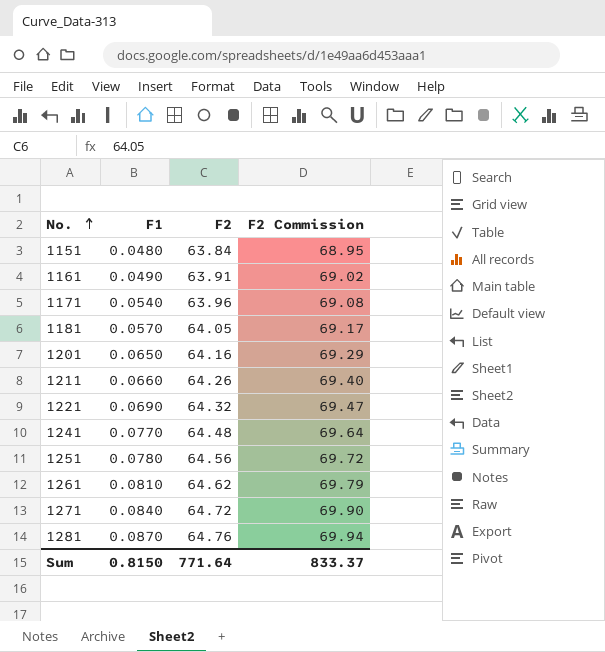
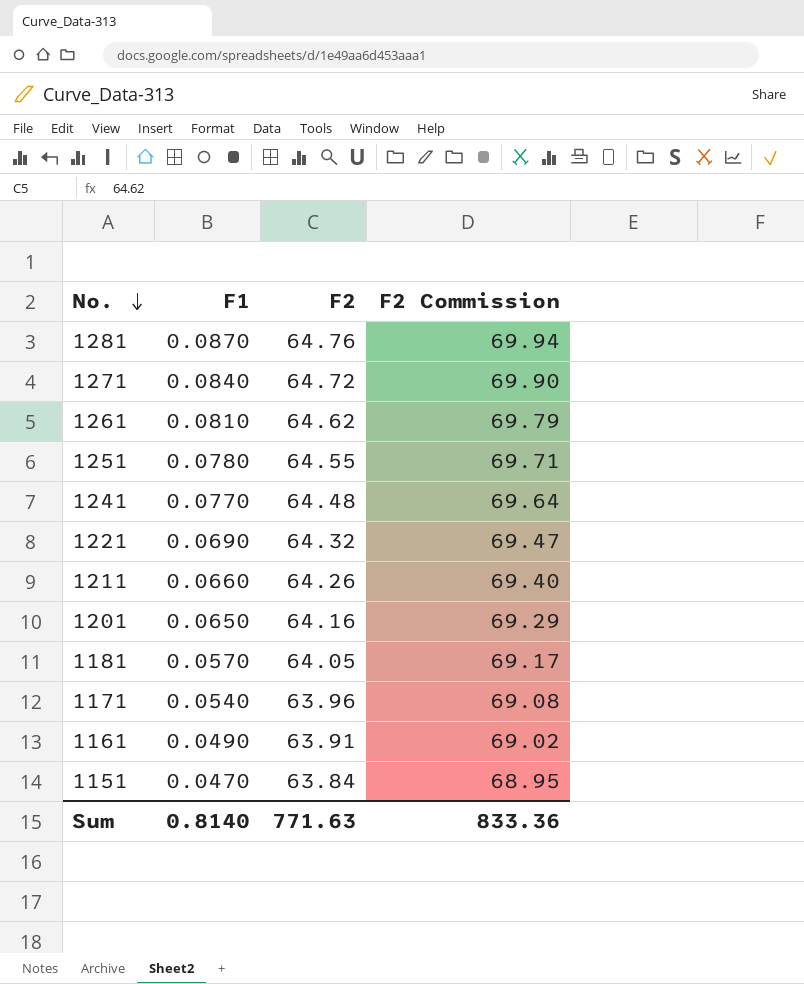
row order: No. ascending -> No. descending
1251 | F2: 64.56 -> 64.55
1251 | F2 Commission: 69.72 -> 69.71
1151 | F1: 0.0480 -> 0.0470
Sum | F1: 0.8150 -> 0.8140
Sum | F2: 771.64 -> 771.63
Sum | F2 Commission: 833.37 -> 833.36

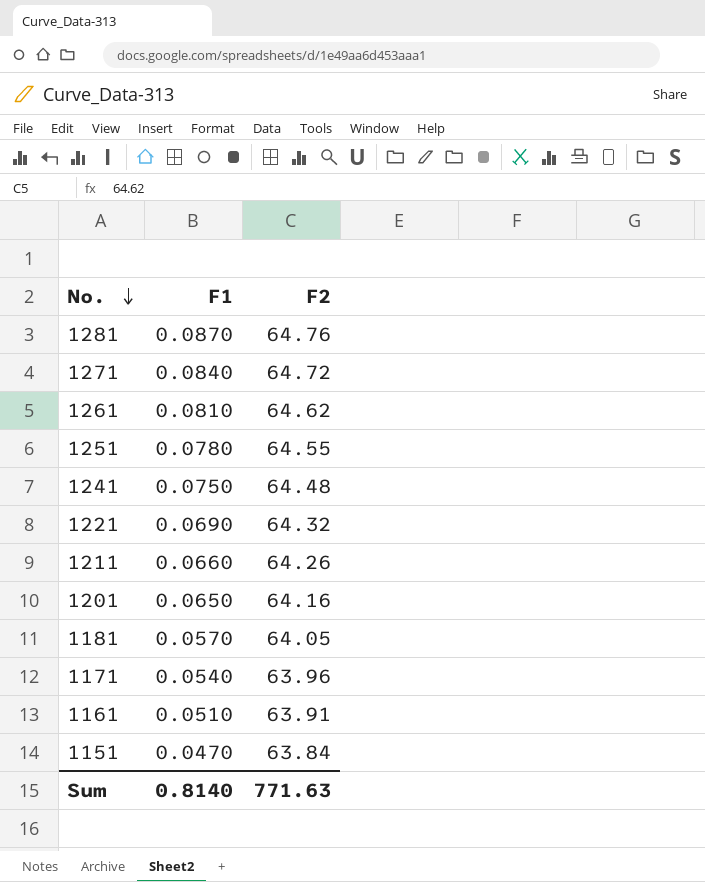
column F2 Commission | formula: [F2] * 1.08 -> none
1241 | F1: 0.0770 -> 0.0750
1161 | F1: 0.0490 -> 0.0510

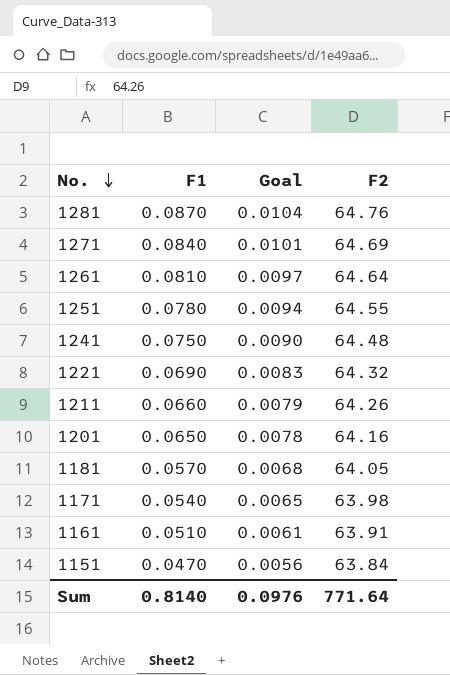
column Goal | formula: none -> [F1] * 0.12
1271 | F2: 64.72 -> 64.69
1261 | F2: 64.62 -> 64.64
1171 | F2: 63.96 -> 63.98
Sum | F2: 771.63 -> 771.64

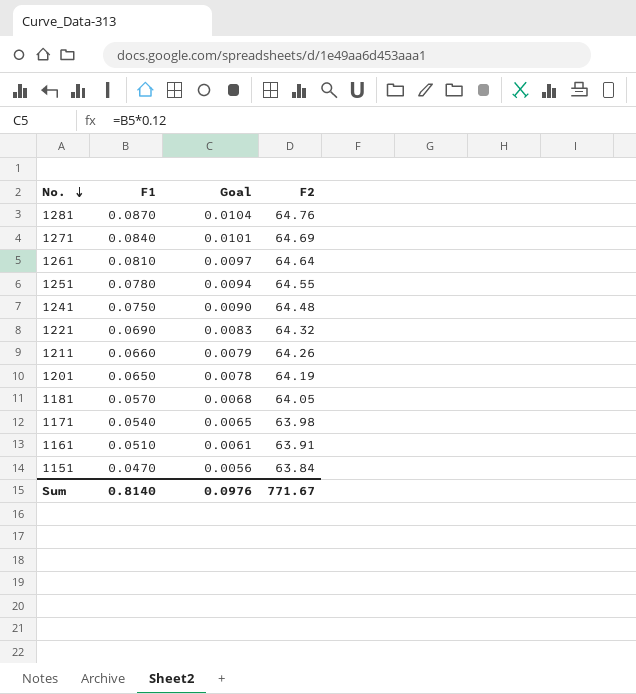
1201 | F2: 64.16 -> 64.19
Sum | F2: 771.64 -> 771.67

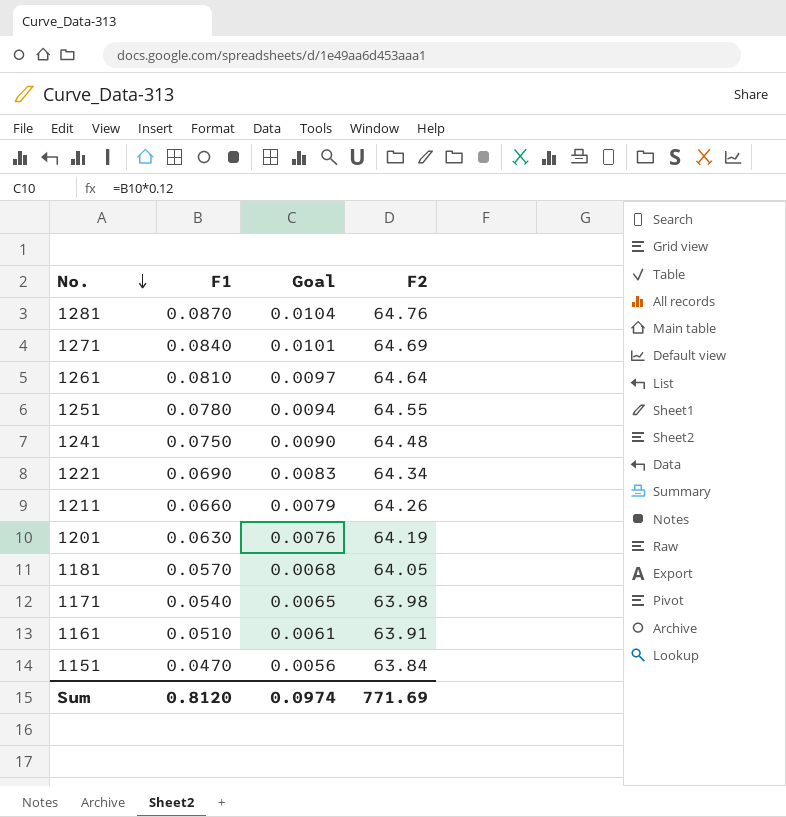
1221 | F2: 64.32 -> 64.34
1201 | F1: 0.0650 -> 0.0630
1201 | Goal: 0.0078 -> 0.0076
Sum | F1: 0.8140 -> 0.8120
Sum | Goal: 0.0976 -> 0.0974
Sum | F2: 771.67 -> 771.69

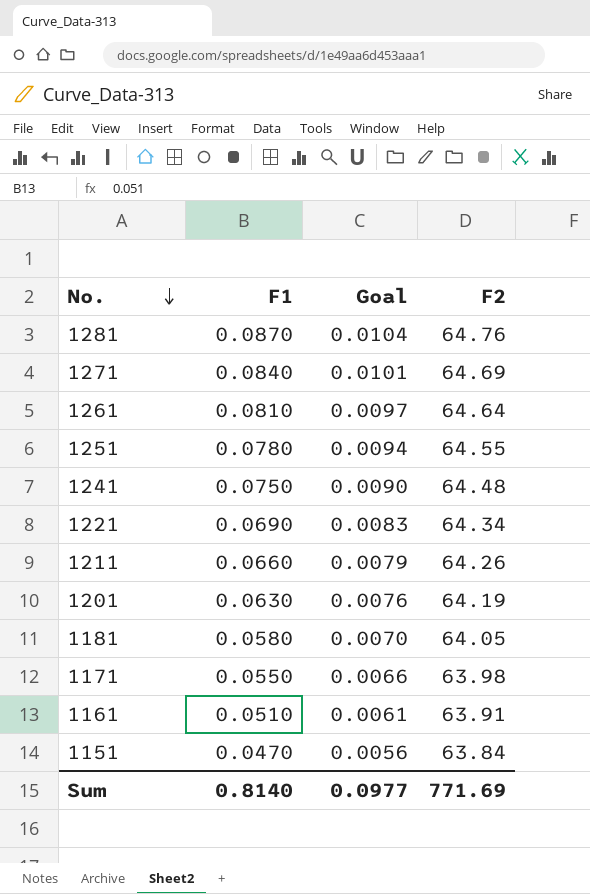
1181 | F1: 0.0570 -> 0.0580
1181 | Goal: 0.0068 -> 0.0070
1171 | F1: 0.0540 -> 0.0550
1171 | Goal: 0.0065 -> 0.0066
Sum | F1: 0.8120 -> 0.8140
Sum | Goal: 0.0974 -> 0.0977

